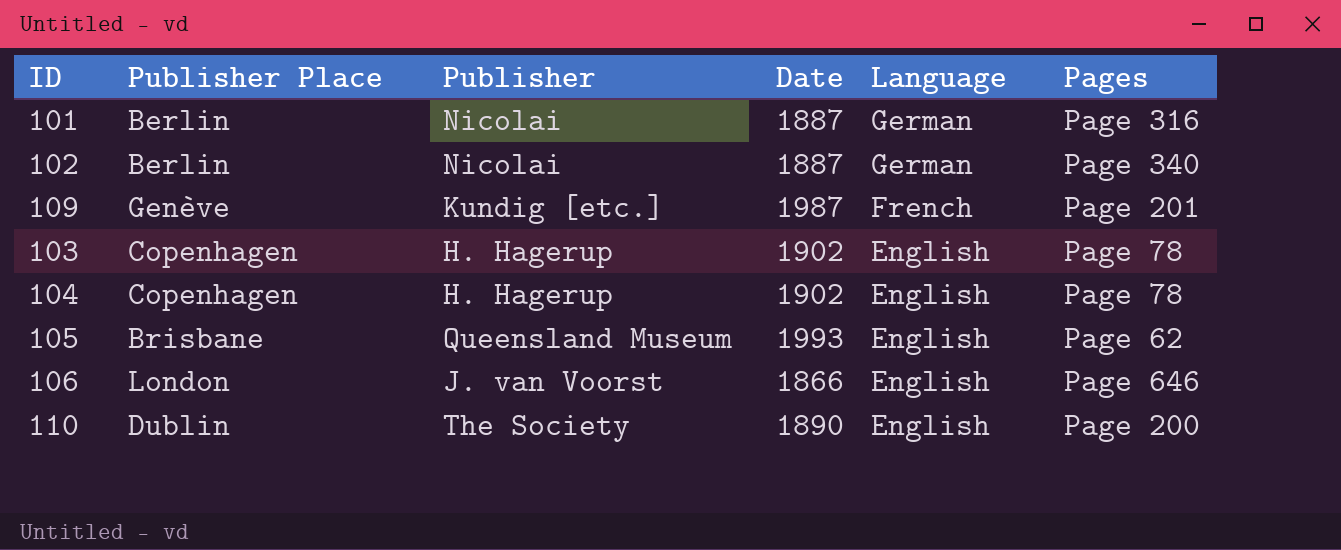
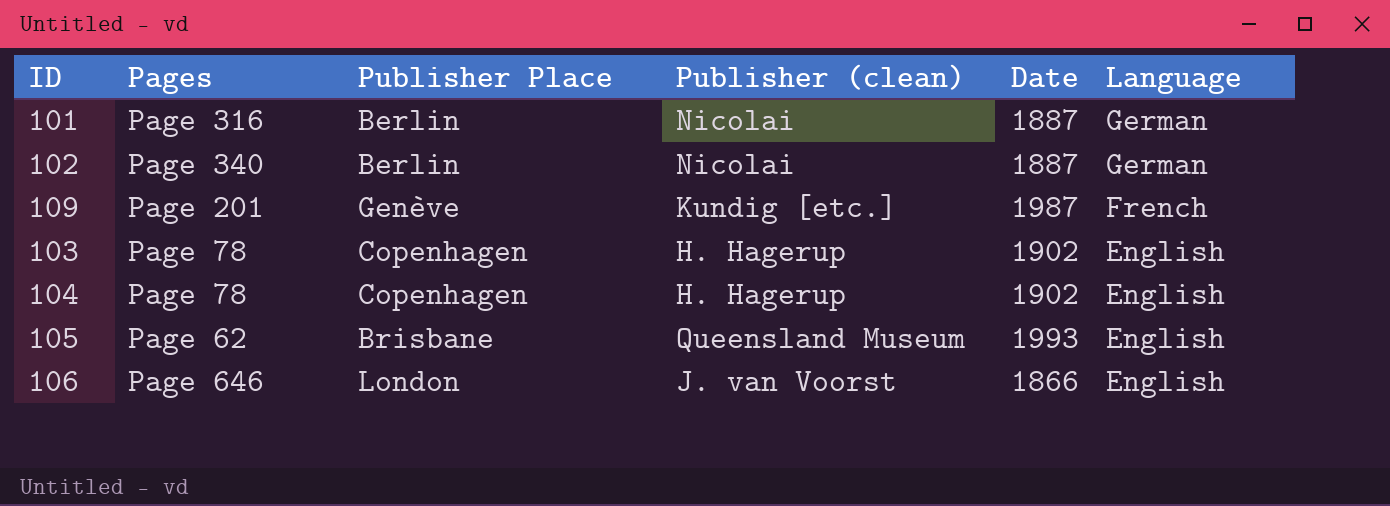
column Pages | position: 6 -> 2
column name: Publisher -> Publisher (clean)
row 110: Dublin | The Society | 1890 | English | Page 200 -> none

